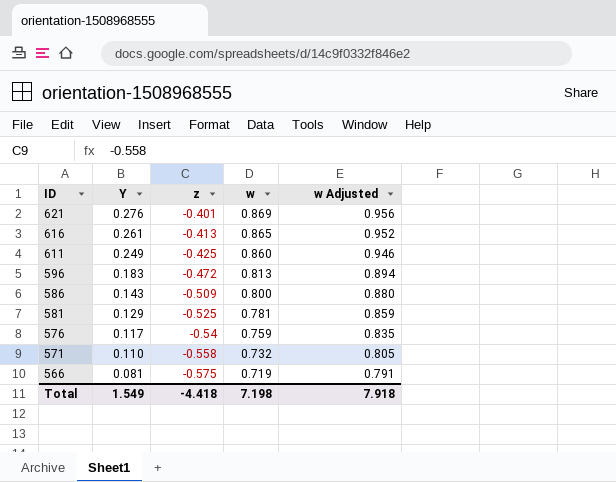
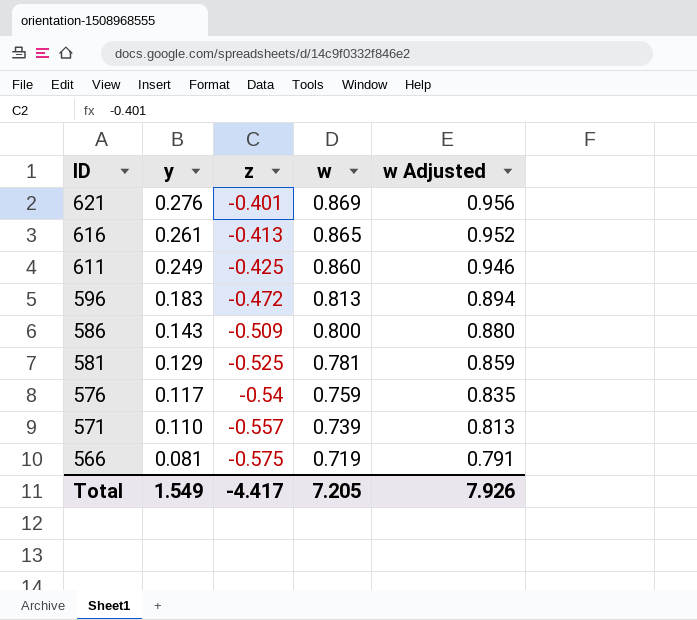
column name: Y -> y
571 | z: -0.558 -> -0.557
571 | w: 0.732 -> 0.739
571 | w Adjusted: 0.805 -> 0.813
Total | z: -4.418 -> -4.417
Total | w: 7.198 -> 7.205
Total | w Adjusted: 7.918 -> 7.926

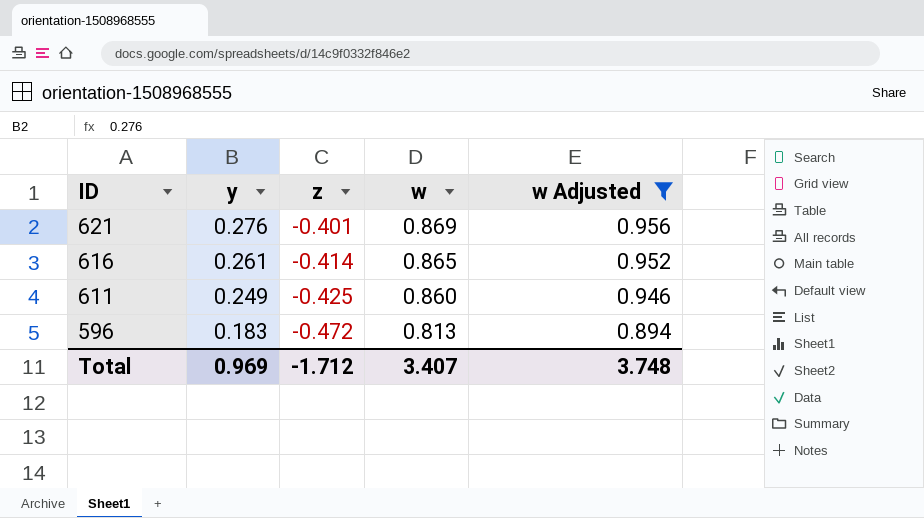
filter: none -> w Adjusted >= 0.894
616 | z: -0.413 -> -0.414
Total | y: 1.549 -> 0.969
Total | z: -4.417 -> -1.712
Total | w: 7.205 -> 3.407
Total | w Adjusted: 7.926 -> 3.748

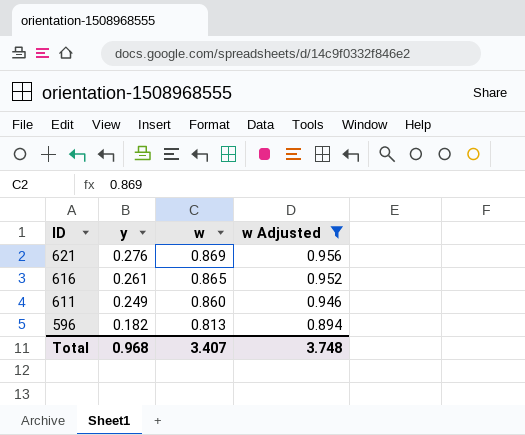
column z | position: 3 -> none
596 | y: 0.183 -> 0.182
Total | y: 0.969 -> 0.968

